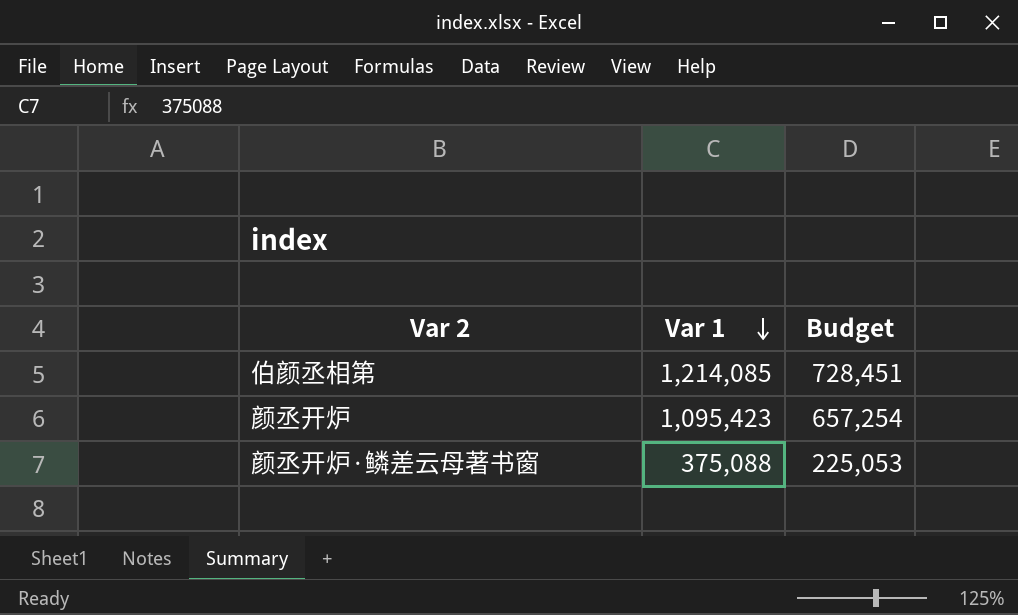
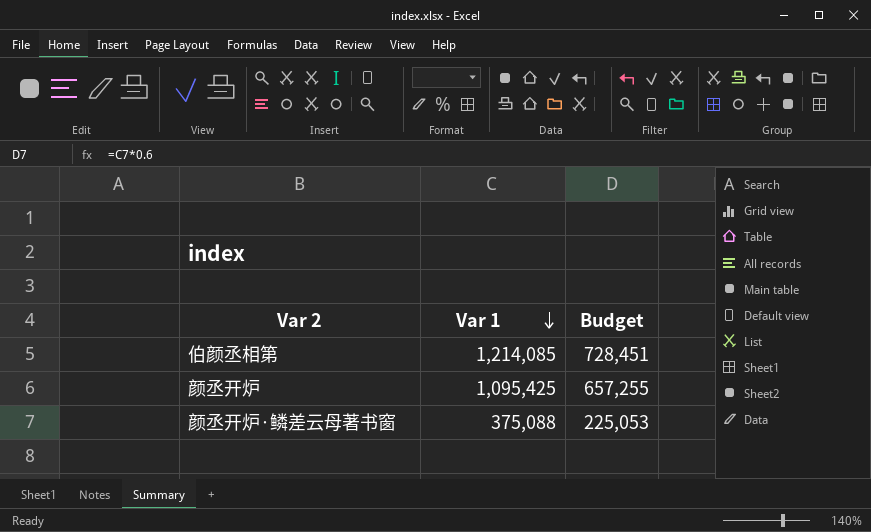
颜丞开炉 | Var 1: 1,095,423 -> 1,095,425
颜丞开炉 | Budget: 657,254 -> 657,255

